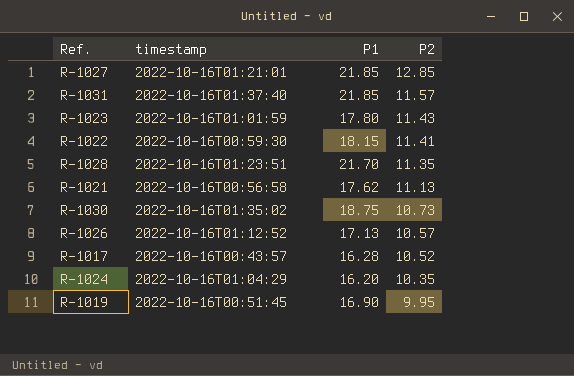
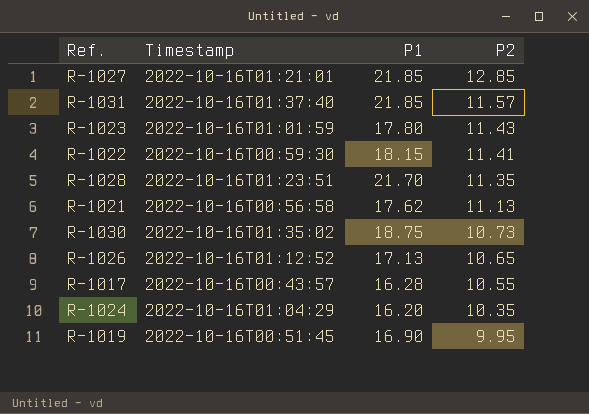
column name: timestamp -> Timestamp
R-1026 | P2: 10.57 -> 10.65
R-1017 | P2: 10.52 -> 10.55

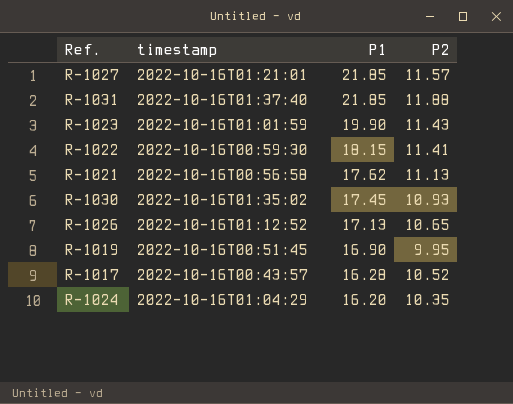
row order: P2 descending -> P1 descending
column name: Timestamp -> timestamp
row R-1028: 2022-10-16T01:23:51 | 21.70 | 11.35 -> none
R-1027 | P2: 12.85 -> 11.57
R-1031 | P2: 11.57 -> 11.88
R-1023 | P1: 17.80 -> 19.90
R-1030 | P1: 18.75 -> 17.45
R-1030 | P2: 10.73 -> 10.93
R-1017 | P2: 10.55 -> 10.52

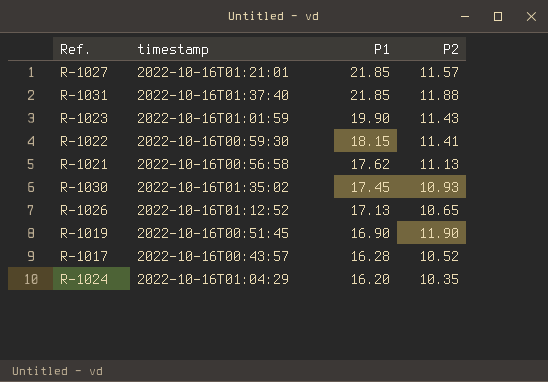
R-1019 | P2: 9.95 -> 11.90

